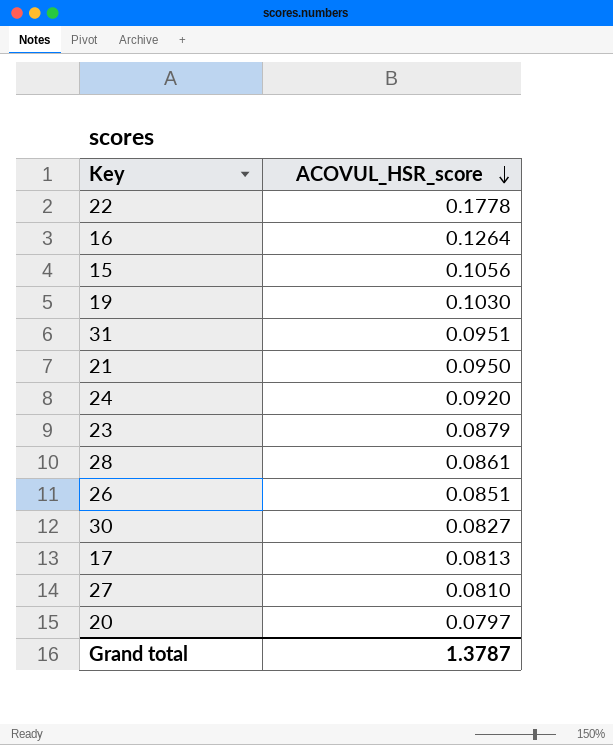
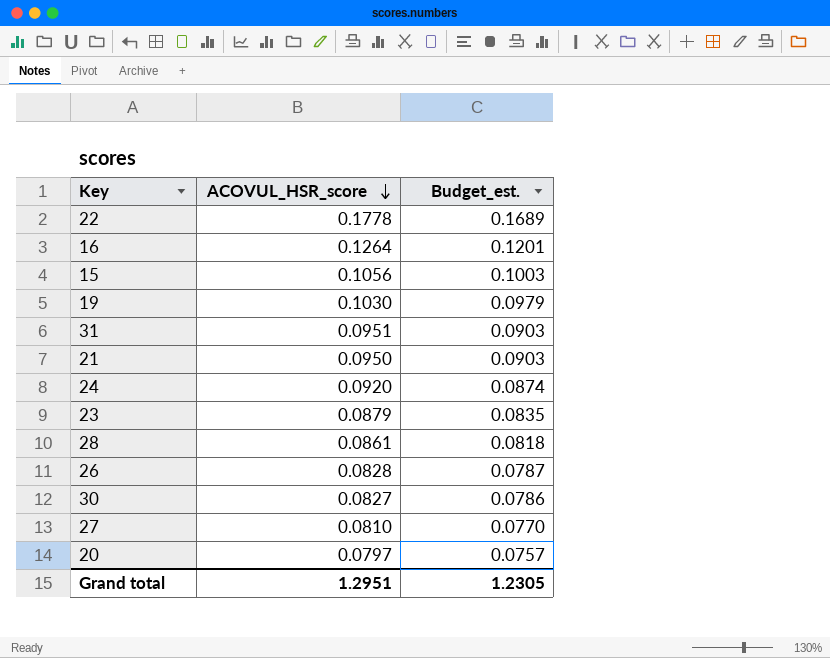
column Budget_est. | formula: none -> [ACOVUL_HSR_score] * 0.95
row 17: 0.0813 -> none
26 | ACOVUL_HSR_score: 0.0851 -> 0.0828
Grand total | ACOVUL_HSR_score: 1.3787 -> 1.2951

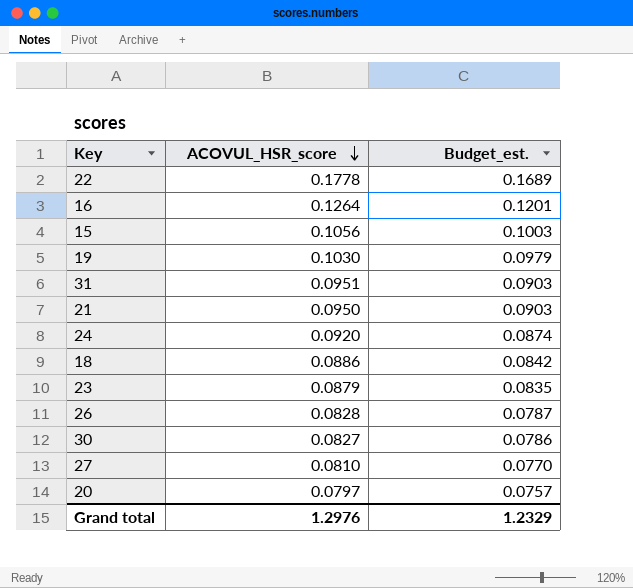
row 28: 0.0861 | 0.0818 -> none
row 18: none -> 0.0886 | 0.0842
Grand total | ACOVUL_HSR_score: 1.2951 -> 1.2976
Grand total | Budget_est.: 1.2305 -> 1.2329

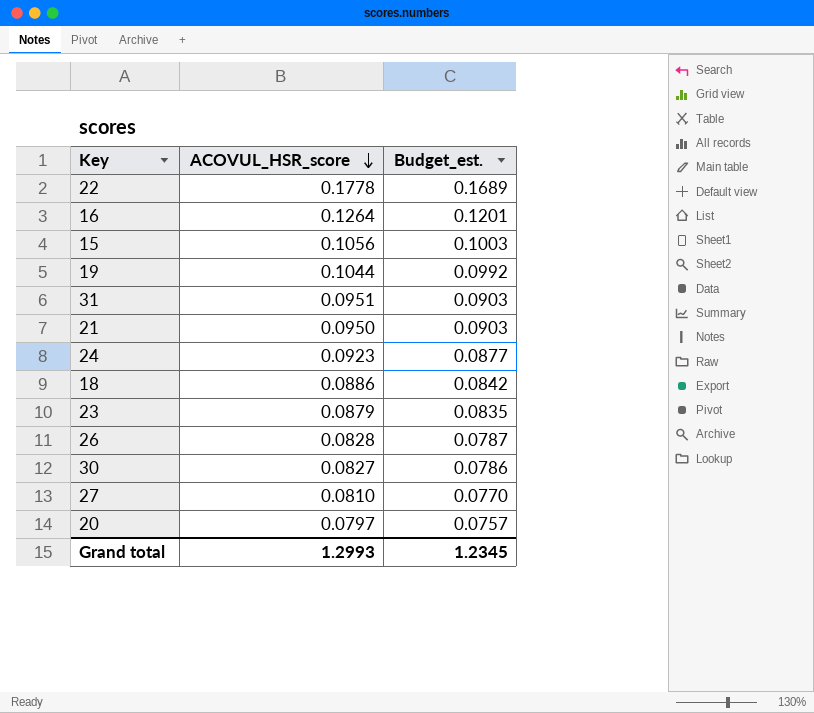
19 | ACOVUL_HSR_score: 0.1030 -> 0.1044
19 | Budget_est.: 0.0979 -> 0.0992
24 | ACOVUL_HSR_score: 0.0920 -> 0.0923
24 | Budget_est.: 0.0874 -> 0.0877
Grand total | ACOVUL_HSR_score: 1.2976 -> 1.2993
Grand total | Budget_est.: 1.2329 -> 1.2345

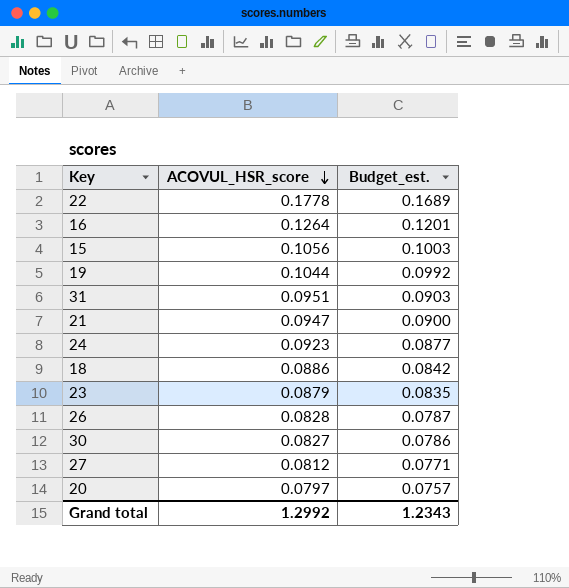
21 | ACOVUL_HSR_score: 0.0950 -> 0.0947
21 | Budget_est.: 0.0903 -> 0.0900
27 | ACOVUL_HSR_score: 0.0810 -> 0.0812
27 | Budget_est.: 0.0770 -> 0.0771
Grand total | ACOVUL_HSR_score: 1.2993 -> 1.2992
Grand total | Budget_est.: 1.2345 -> 1.2343

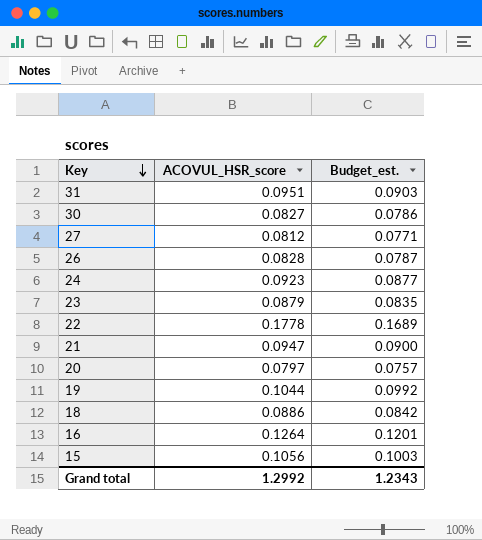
row order: ACOVUL_HSR_score descending -> Key descending

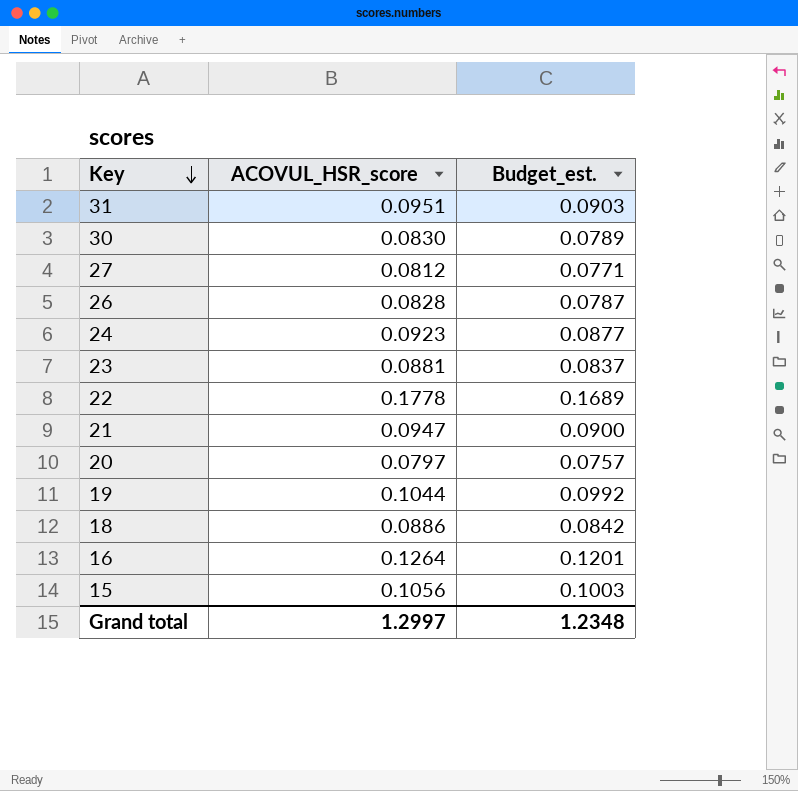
30 | ACOVUL_HSR_score: 0.0827 -> 0.0830
30 | Budget_est.: 0.0786 -> 0.0789
23 | ACOVUL_HSR_score: 0.0879 -> 0.0881
23 | Budget_est.: 0.0835 -> 0.0837
Grand total | ACOVUL_HSR_score: 1.2992 -> 1.2997
Grand total | Budget_est.: 1.2343 -> 1.2348

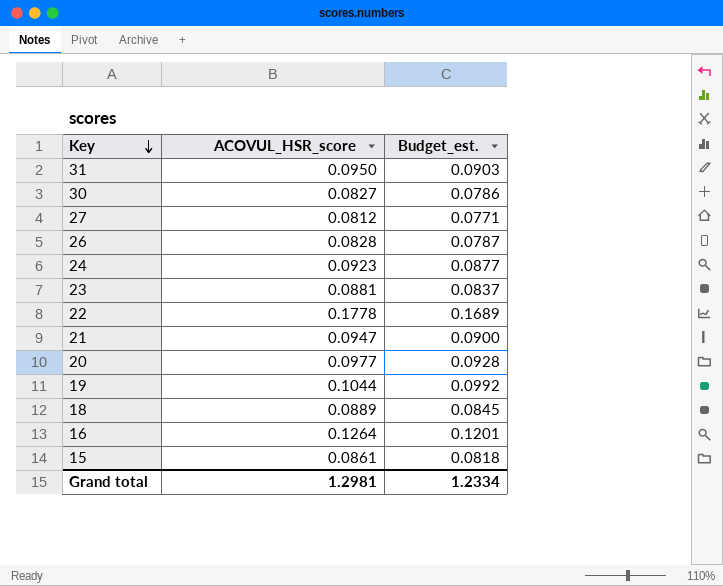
31 | ACOVUL_HSR_score: 0.0951 -> 0.0950
30 | ACOVUL_HSR_score: 0.0830 -> 0.0827
30 | Budget_est.: 0.0789 -> 0.0786
20 | ACOVUL_HSR_score: 0.0797 -> 0.0977
20 | Budget_est.: 0.0757 -> 0.0928
18 | ACOVUL_HSR_score: 0.0886 -> 0.0889
18 | Budget_est.: 0.0842 -> 0.0845
15 | ACOVUL_HSR_score: 0.1056 -> 0.0861
15 | Budget_est.: 0.1003 -> 0.0818
Grand total | ACOVUL_HSR_score: 1.2997 -> 1.2981
Grand total | Budget_est.: 1.2348 -> 1.2334

